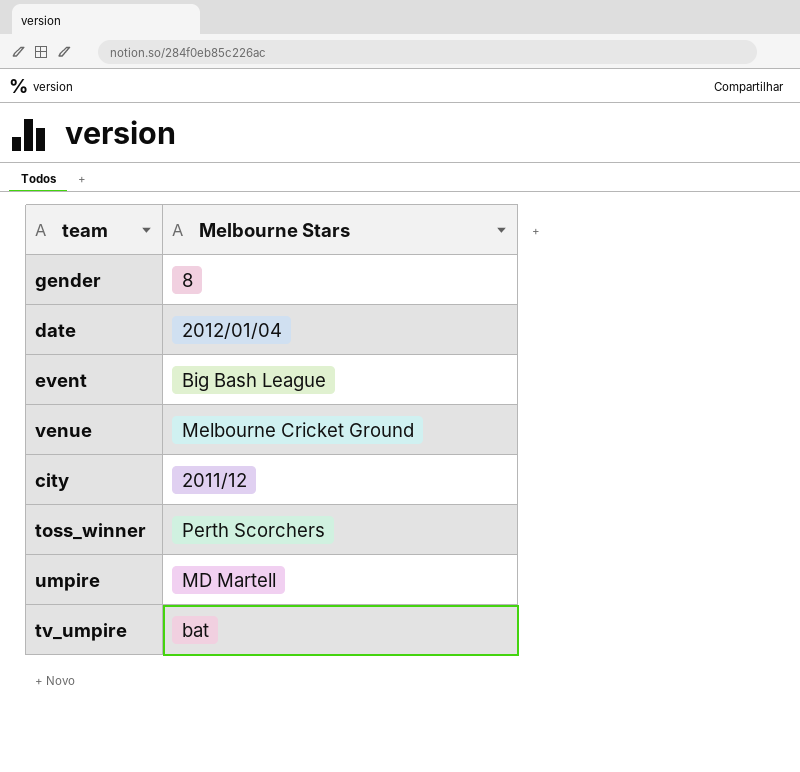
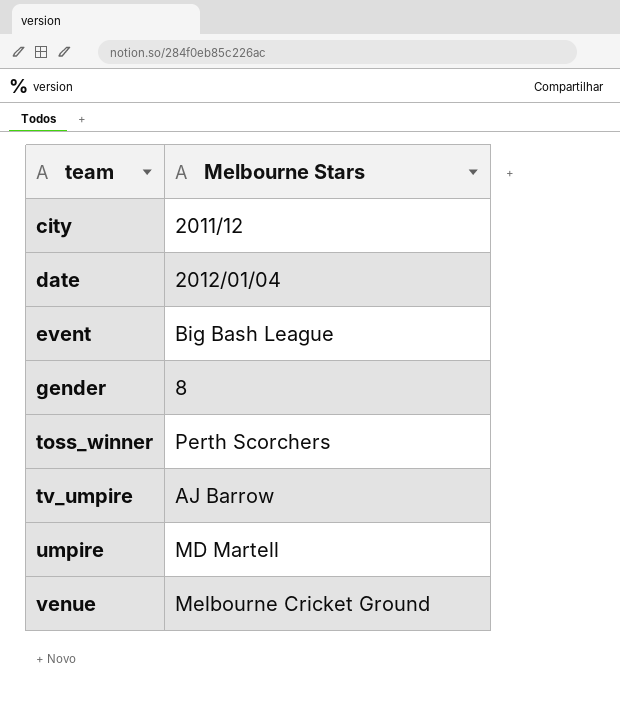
row order: none -> team ascending
tv_umpire | Melbourne Stars: bat -> AJ Barrow

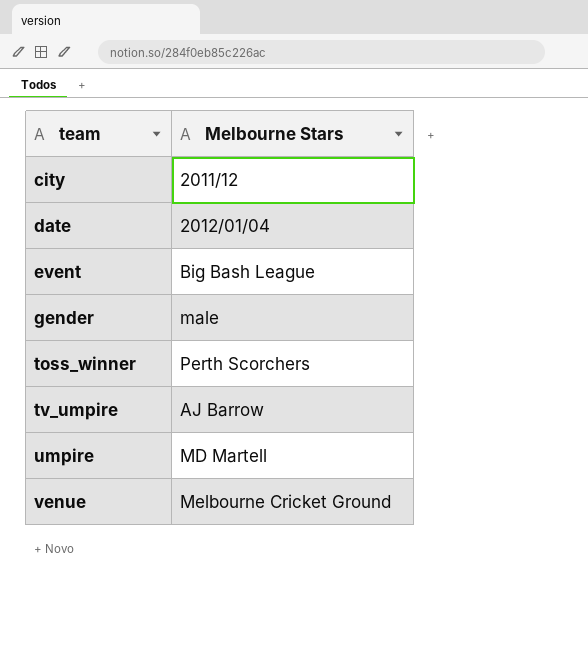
gender | Melbourne Stars: 8 -> male

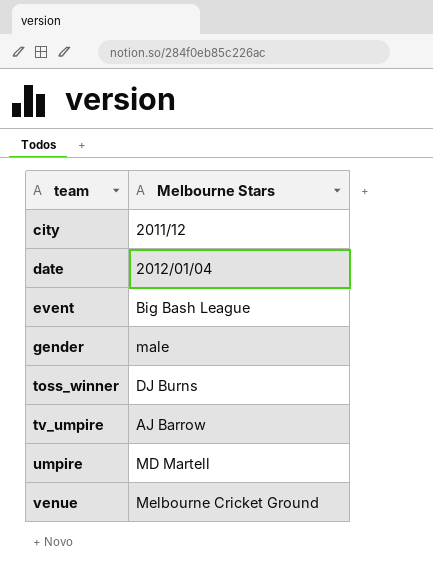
toss_winner | Melbourne Stars: Perth Scorchers -> DJ Burns

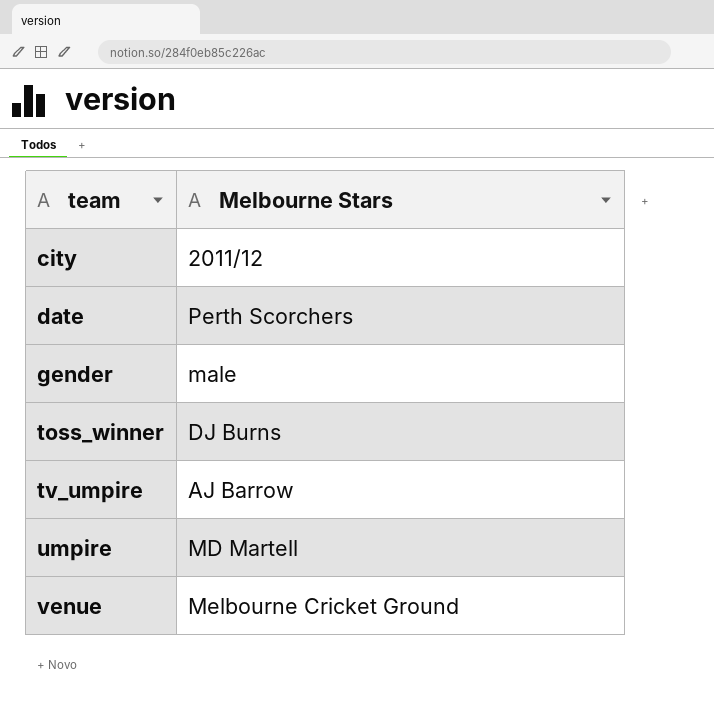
row event: Big Bash League -> none
date | Melbourne Stars: 2012/01/04 -> Perth Scorchers

